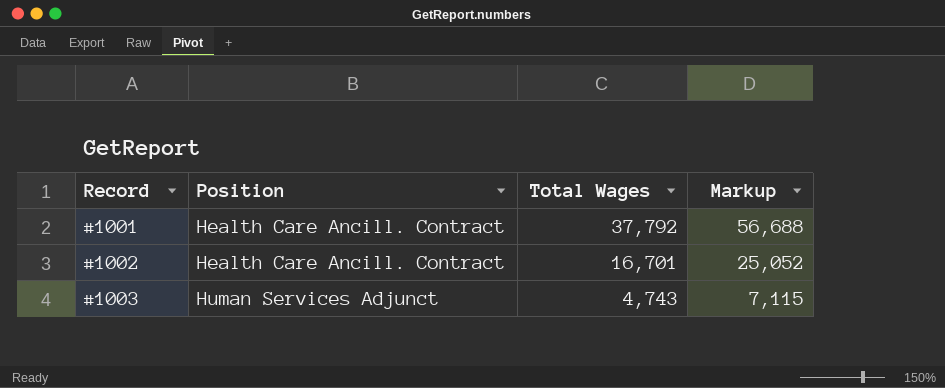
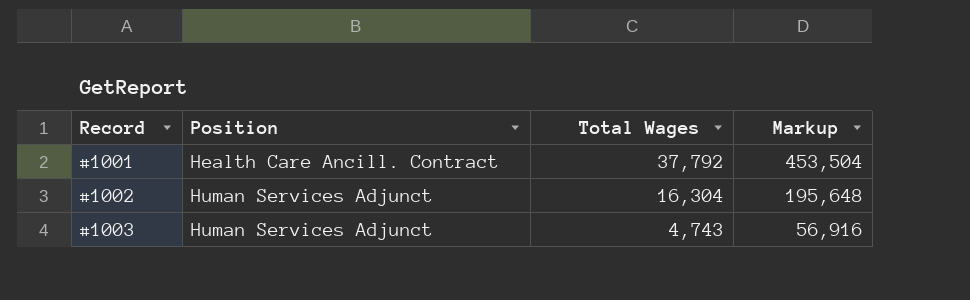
column Markup | formula: [Total Wages] * 1.5 -> [Total Wages] * 12
#1002 | Position: Health Care Ancill. Contract -> Human Services Adjunct
#1002 | Total Wages: 16,701 -> 16,304

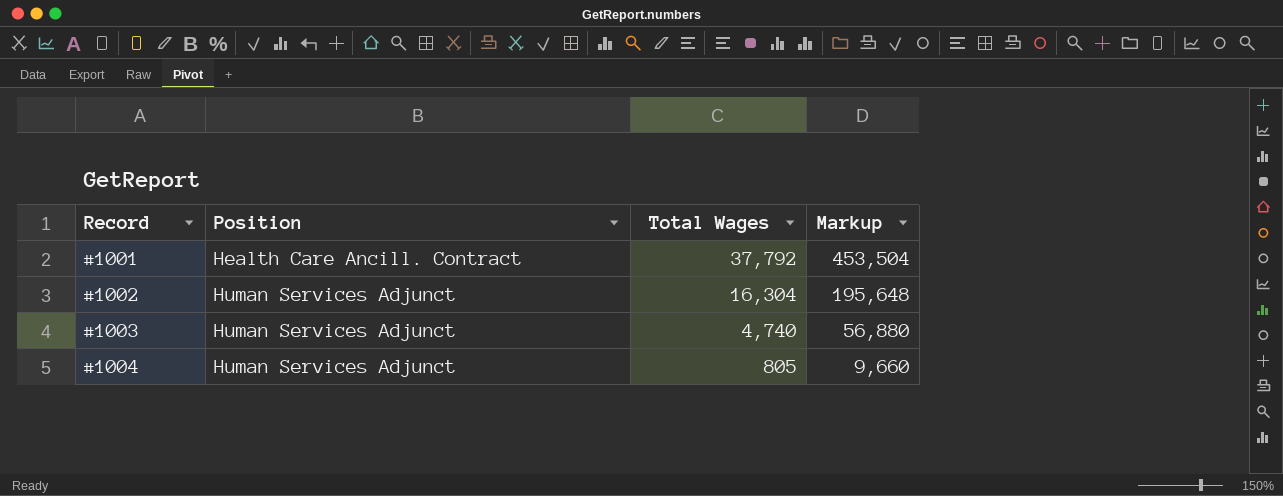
#1003 | Total Wages: 4,743 -> 4,740
#1003 | Markup: 56,916 -> 56,880
row #1004: none -> Human Services Adjunct | 805 | 9,660

